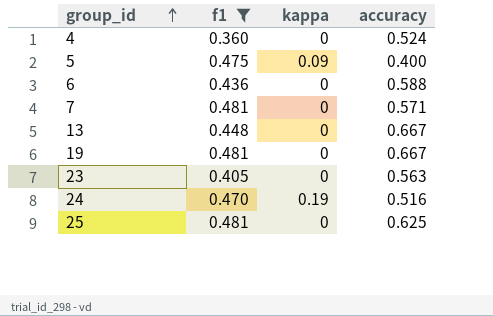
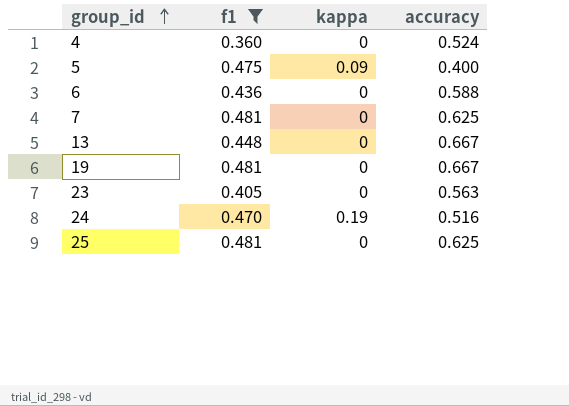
7 | accuracy: 0.571 -> 0.625

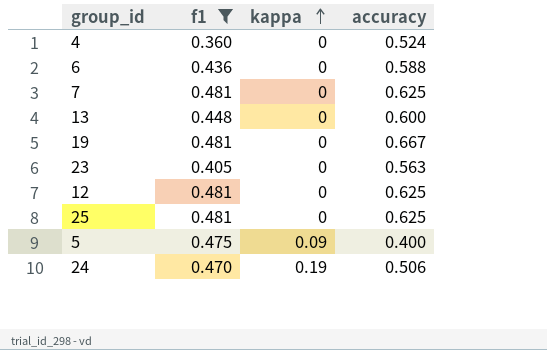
row order: group_id ascending -> kappa ascending
13 | accuracy: 0.667 -> 0.600
row 12: none -> 0.481 | 0 | 0.625
24 | accuracy: 0.516 -> 0.506

